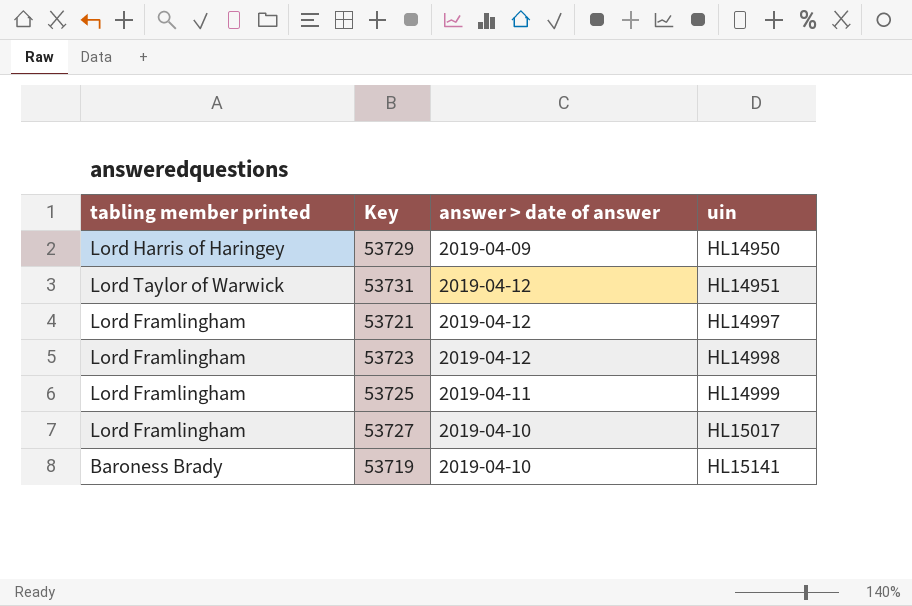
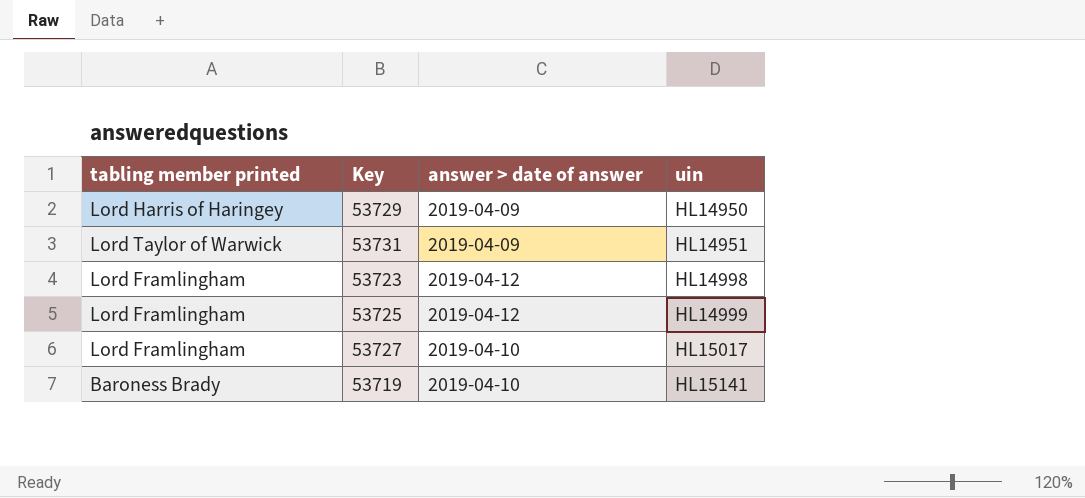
row 53721: Lord Framlingham | 2019-04-12 | HL14997 -> none
53731 | answer > date of answer: 2019-04-12 -> 2019-04-09
53725 | answer > date of answer: 2019-04-11 -> 2019-04-12

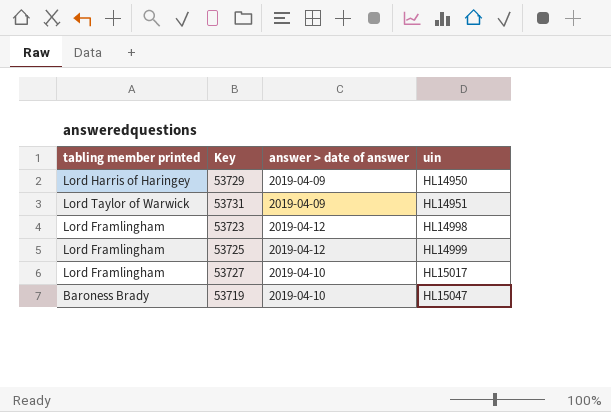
53719 | uin: HL15141 -> HL15047

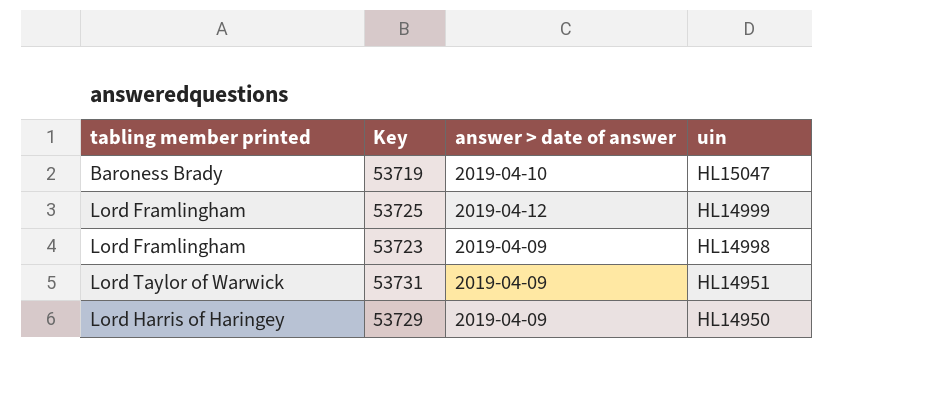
row order: uin ascending -> uin descending
row 53727: Lord Framlingham | 2019-04-10 | HL15017 -> none
53723 | answer > date of answer: 2019-04-12 -> 2019-04-09

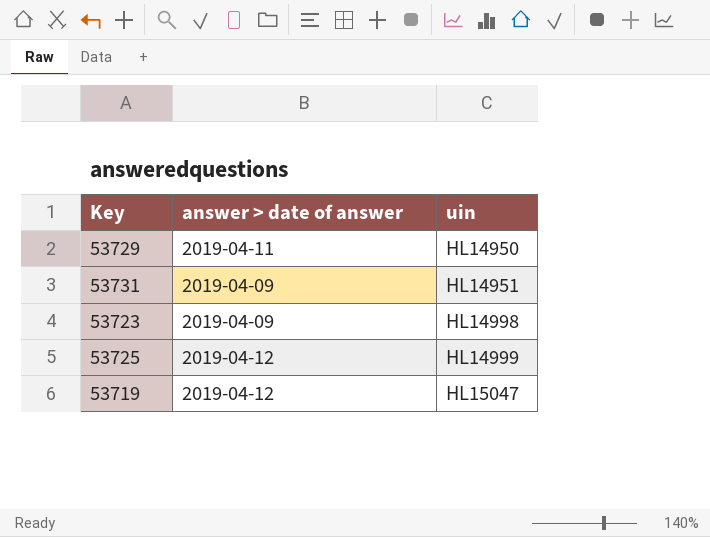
row order: uin descending -> uin ascending
column tabling member printed | position: 1 -> none
53729 | answer > date of answer: 2019-04-09 -> 2019-04-11
53719 | answer > date of answer: 2019-04-10 -> 2019-04-12

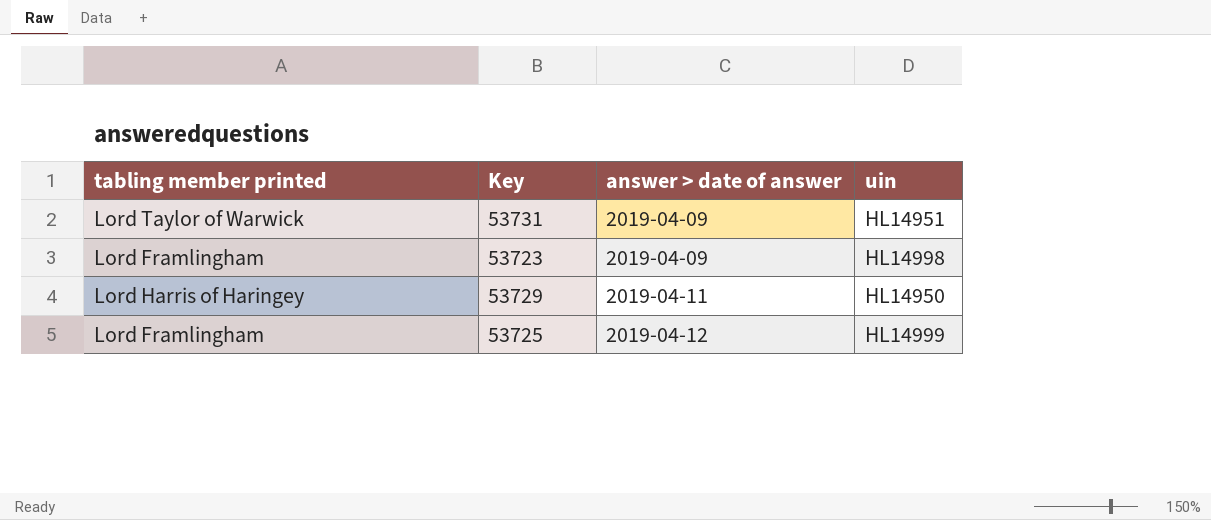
row order: uin ascending -> answer > date of answer ascending
column tabling member printed | position: none -> 1
row 53719: 2019-04-12 | HL15047 -> none

